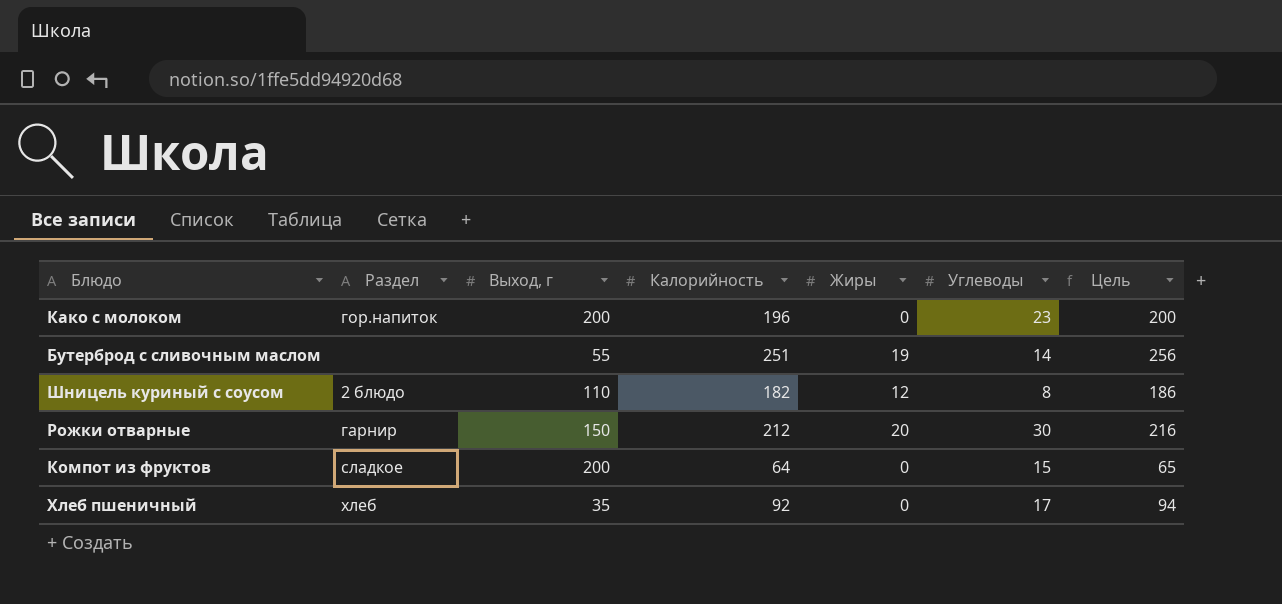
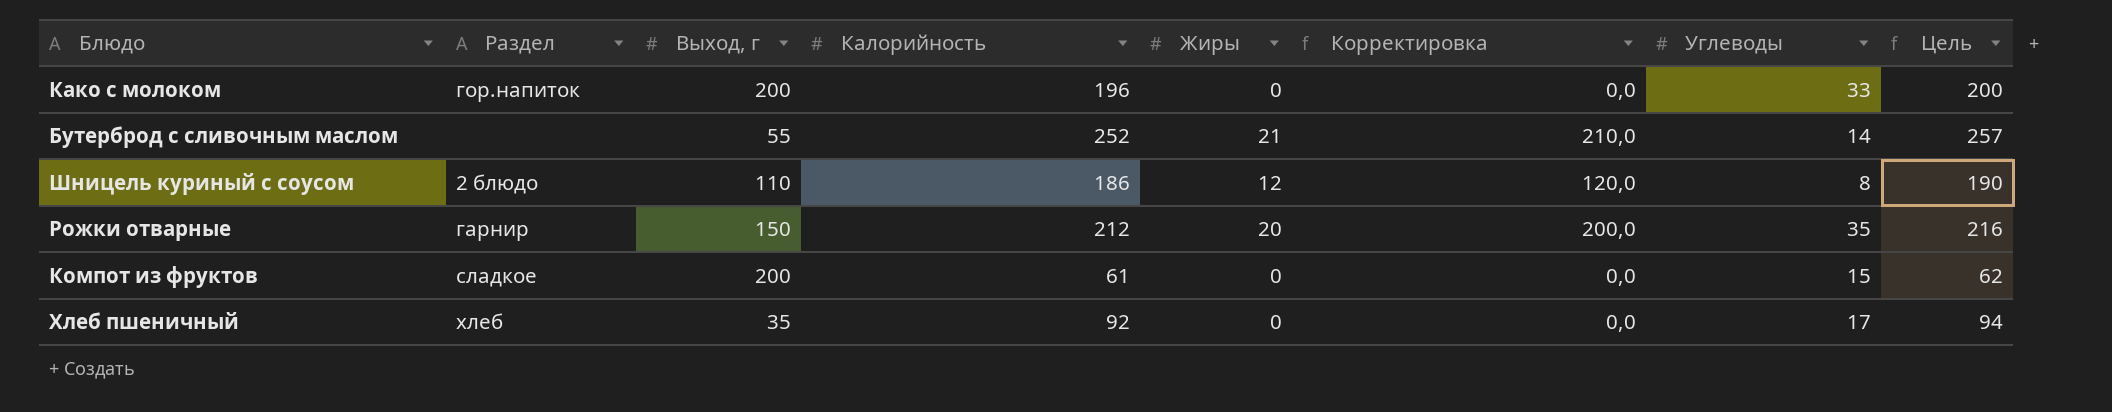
column Корректировка | formula: none -> [Жиры] * 10
Како с молоком | Углеводы: 23 -> 33
Бутерброд с сливочным маслом | Калорийность: 251 -> 252
Бутерброд с сливочным маслом | Жиры: 19 -> 21
Бутерброд с сливочным маслом | Цель: 256 -> 257
Шницель куриный с соусом | Калорийность: 182 -> 186
Шницель куриный с соусом | Цель: 186 -> 190
Рожки отварные | Углеводы: 30 -> 35
Компот из фруктов | Калорийность: 64 -> 61
Компот из фруктов | Цель: 65 -> 62

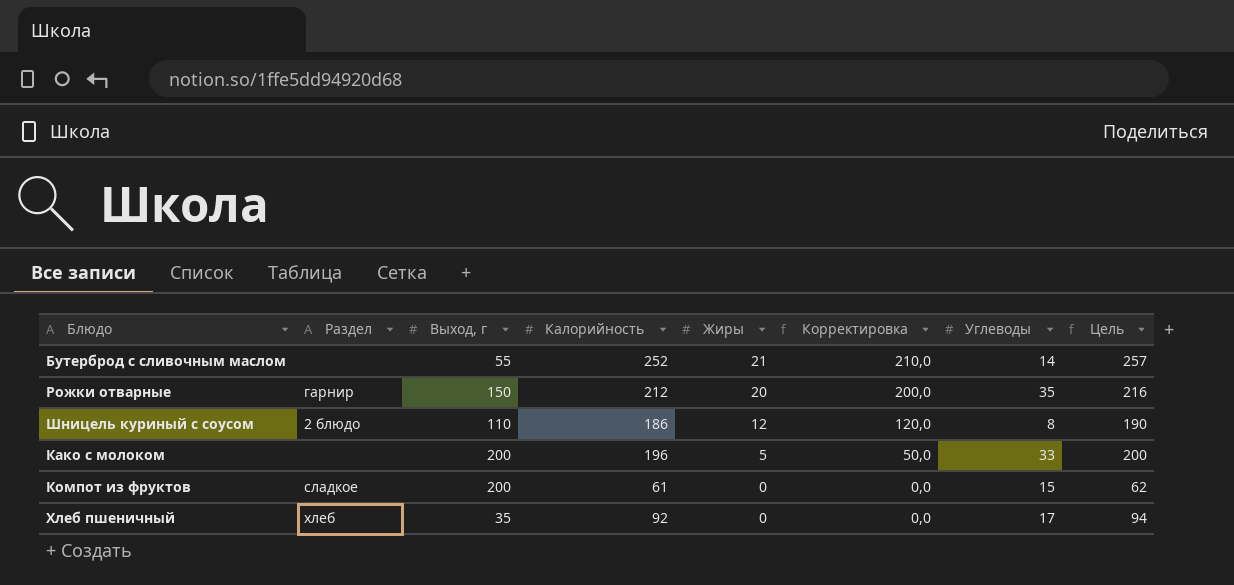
row order: none -> Жиры descending
Како с молоком | Раздел: гор.напиток -> none
Како с молоком | Жиры: 0 -> 5
Како с молоком | Корректировка: 0,0 -> 50,0

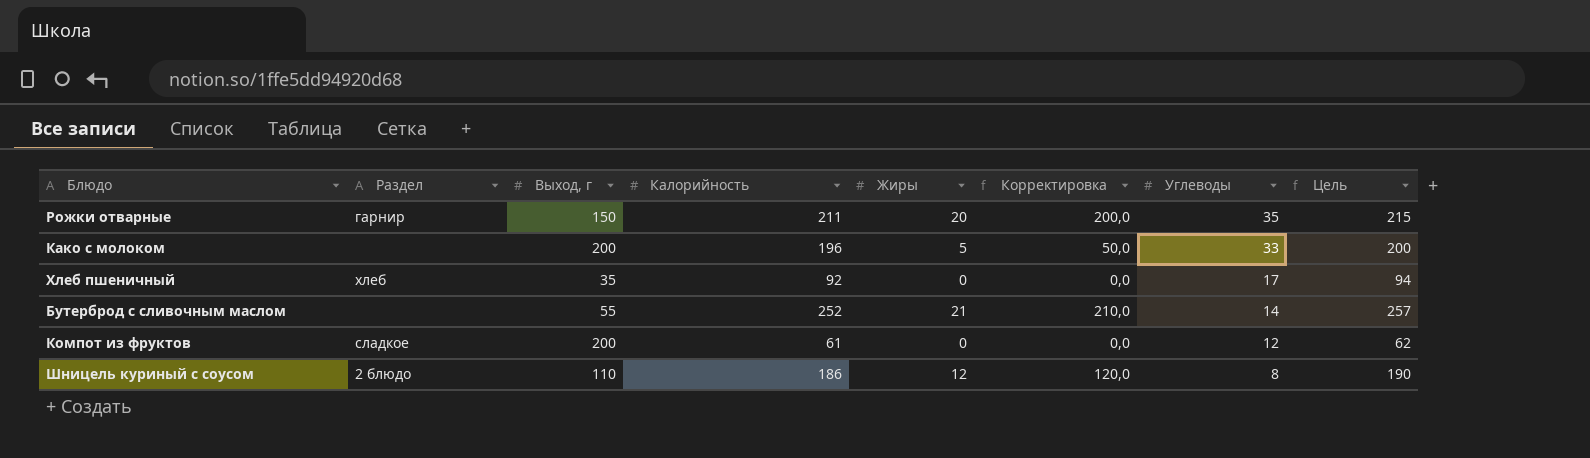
row order: Жиры descending -> Углеводы descending
Рожки отварные | Калорийность: 212 -> 211
Рожки отварные | Цель: 216 -> 215
Компот из фруктов | Углеводы: 15 -> 12

